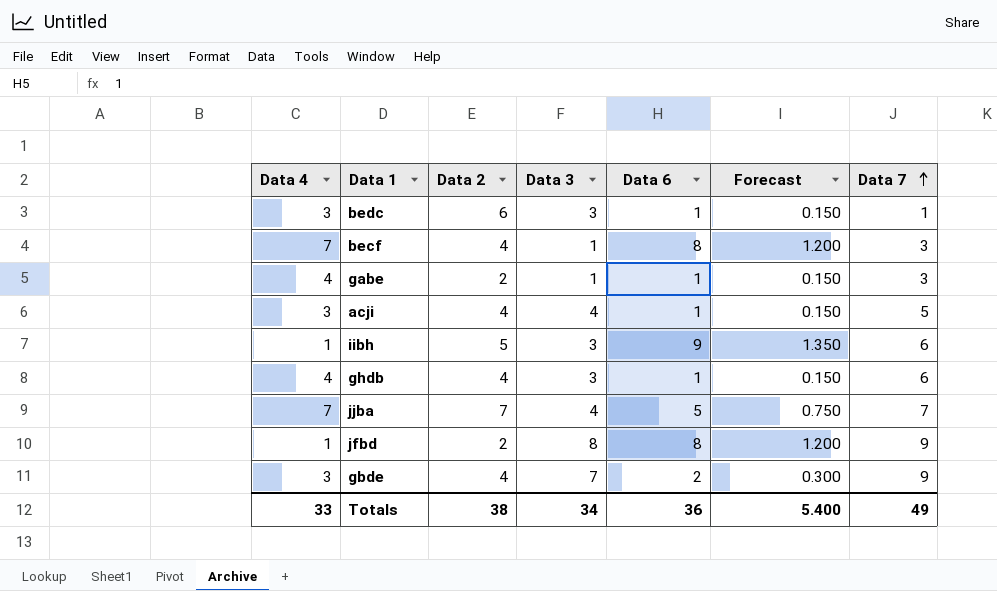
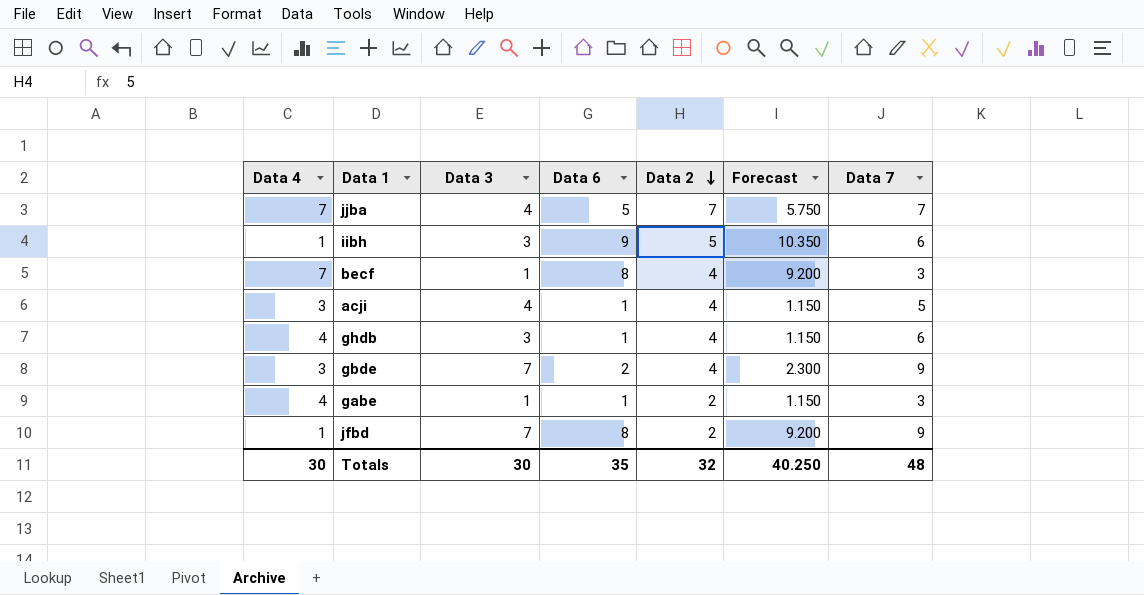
row order: Data 7 ascending -> Data 2 descending
column Data 2 | position: 3 -> 5
column Forecast | formula: [Data 6] * 0.15 -> [Data 6] * 1.15
row bedc: 3 | 6 | 3 | 1 | 0.150 | 1 -> none
jfbd | Data 3: 8 -> 7
Totals | Data 4: 33 -> 30
Totals | Data 3: 34 -> 30
Totals | Data 6: 36 -> 35
Totals | Data 2: 38 -> 32
Totals | Forecast: 5.400 -> 40.250
Totals | Data 7: 49 -> 48

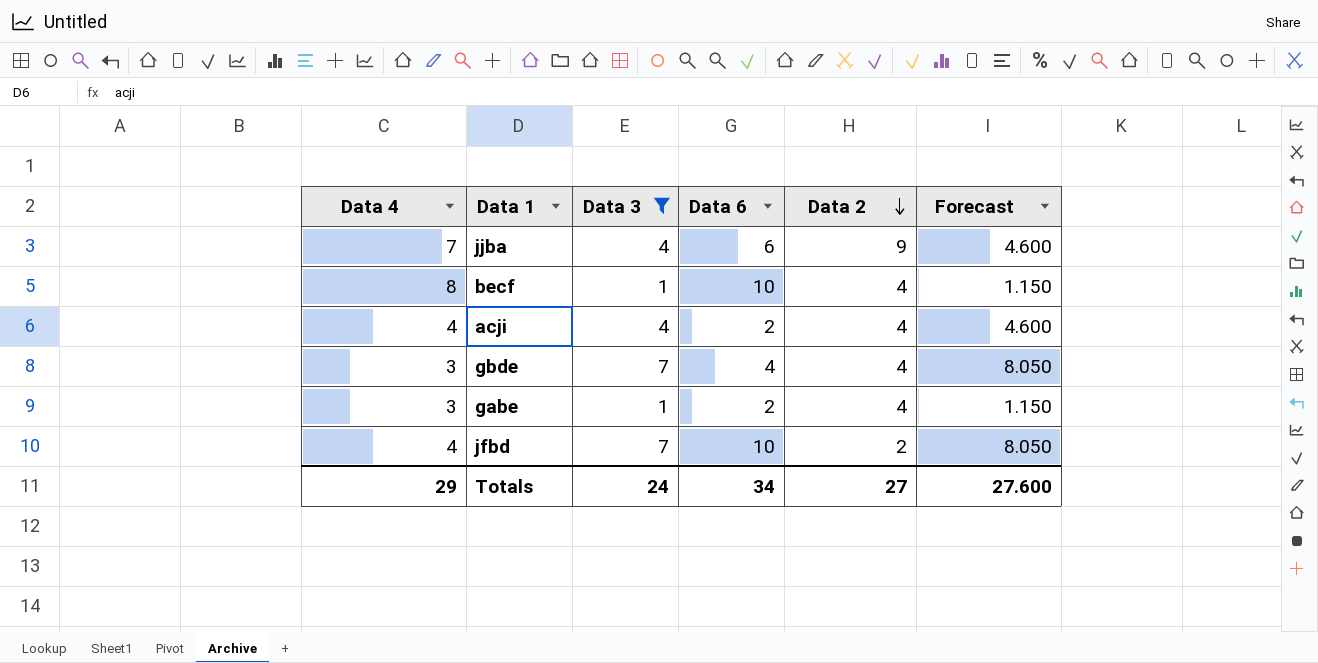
filter: none -> Data 3 != 3
column Data 7 | position: 7 -> none
column Forecast | formula: [Data 6] * 1.15 -> [Data 3] * 1.15
jjba | Data 6: 5 -> 6
jjba | Data 2: 7 -> 9
becf | Data 4: 7 -> 8
becf | Data 6: 8 -> 10
acji | Data 4: 3 -> 4
acji | Data 6: 1 -> 2
gbde | Data 6: 2 -> 4
gabe | Data 4: 4 -> 3
gabe | Data 6: 1 -> 2
gabe | Data 2: 2 -> 4
jfbd | Data 4: 1 -> 4
jfbd | Data 6: 8 -> 10
Totals | Data 4: 30 -> 29
Totals | Data 3: 30 -> 24
Totals | Data 6: 35 -> 34
Totals | Data 2: 32 -> 27
Totals | Forecast: 40.250 -> 27.600

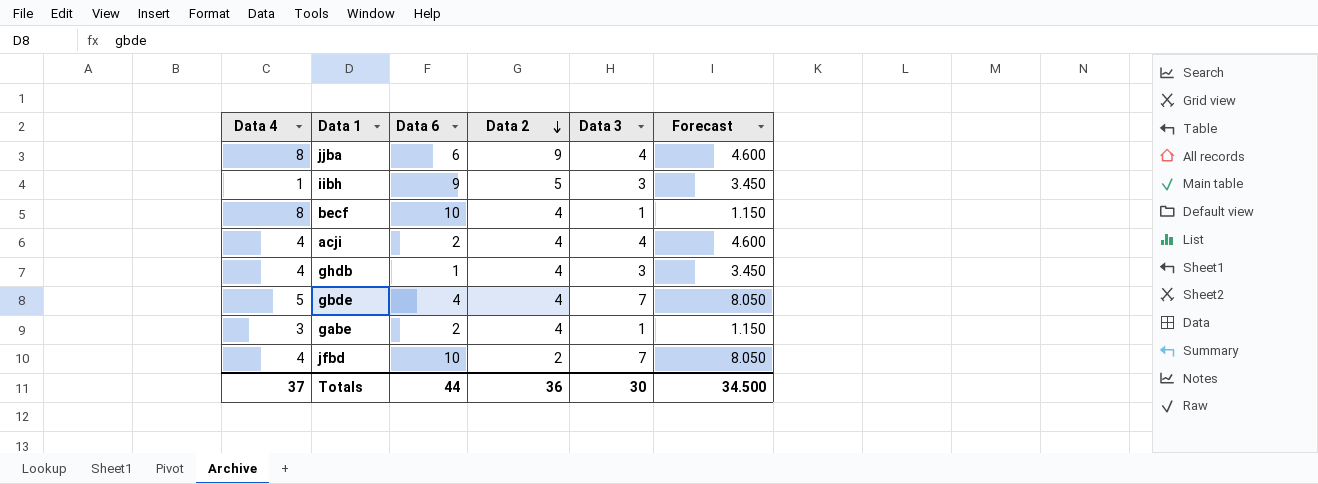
filter: Data 3 != 3 -> none
column Data 3 | position: 3 -> 5
jjba | Data 4: 7 -> 8
gbde | Data 4: 3 -> 5
Totals | Data 4: 29 -> 37
Totals | Data 6: 34 -> 44
Totals | Data 2: 27 -> 36
Totals | Data 3: 24 -> 30
Totals | Forecast: 27.600 -> 34.500

